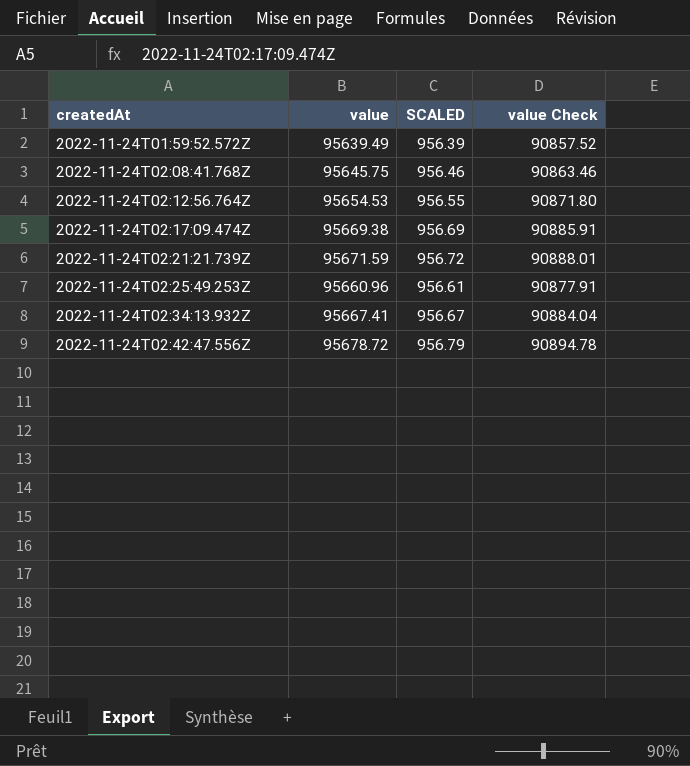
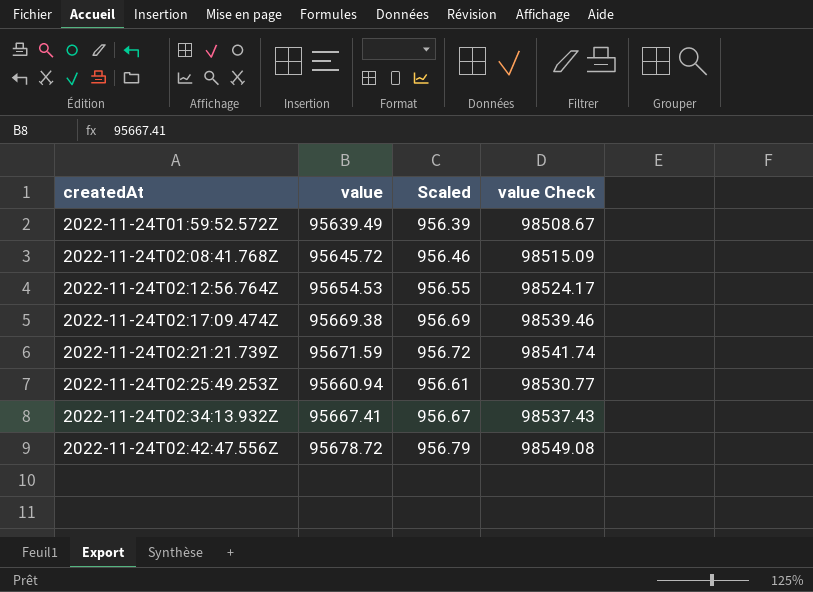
column name: SCALED -> Scaled
column value Check | formula: [value] * 0.95 -> [value] * 1.03
2022-11-24T02:08:41.768Z | value: 95645.75 -> 95645.72
2022-11-24T02:25:49.253Z | value: 95660.96 -> 95660.94

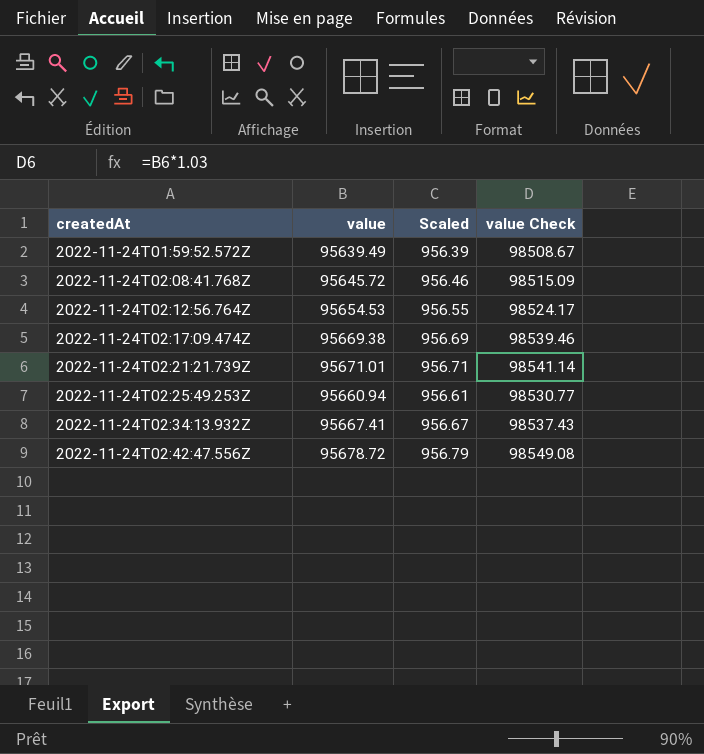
2022-11-24T02:21:21.739Z | value: 95671.59 -> 95671.01
2022-11-24T02:21:21.739Z | Scaled: 956.72 -> 956.71
2022-11-24T02:21:21.739Z | value Check: 98541.74 -> 98541.14

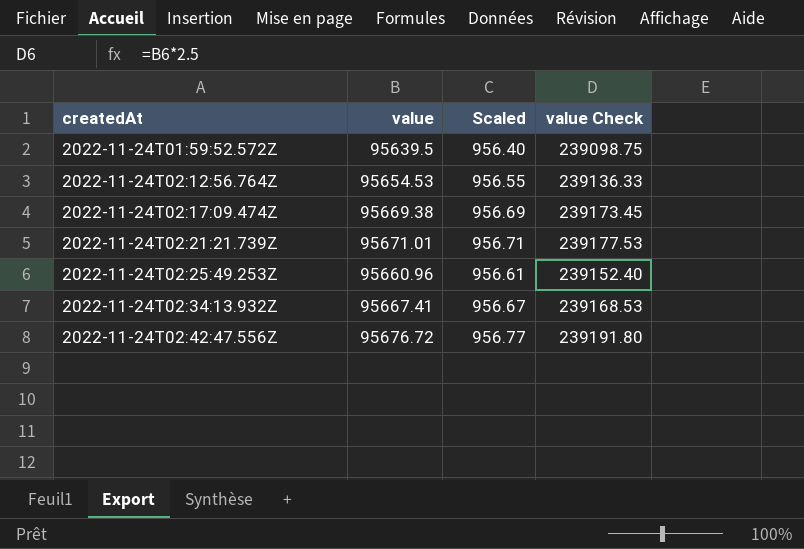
column value Check | formula: [value] * 1.03 -> [value] * 2.5
row 2022-11-24T02:08:41.768Z: 95645.72 | 956.46 | 98515.09 -> none
2022-11-24T01:59:52.572Z | value: 95639.49 -> 95639.5
2022-11-24T01:59:52.572Z | Scaled: 956.39 -> 956.40
2022-11-24T02:25:49.253Z | value: 95660.94 -> 95660.96
2022-11-24T02:42:47.556Z | value: 95678.72 -> 95676.72
2022-11-24T02:42:47.556Z | Scaled: 956.79 -> 956.77

